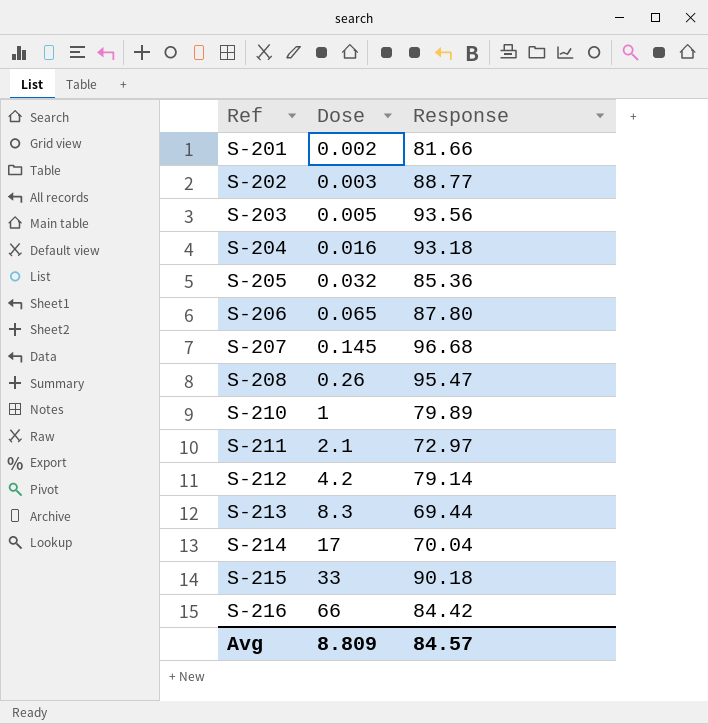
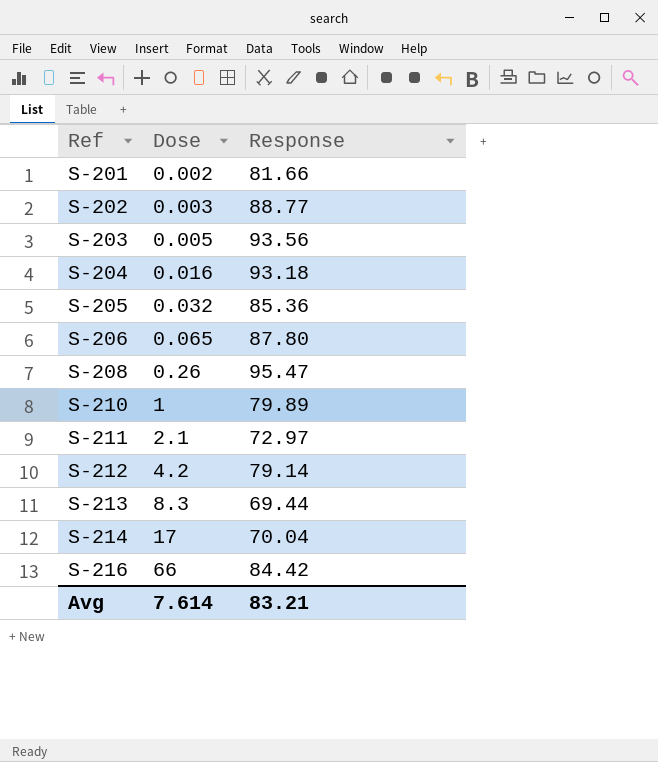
row S-207: 0.145 | 96.68 -> none
row S-215: 33 | 90.18 -> none
Avg | Dose: 8.809 -> 7.614
Avg | Response: 84.57 -> 83.21

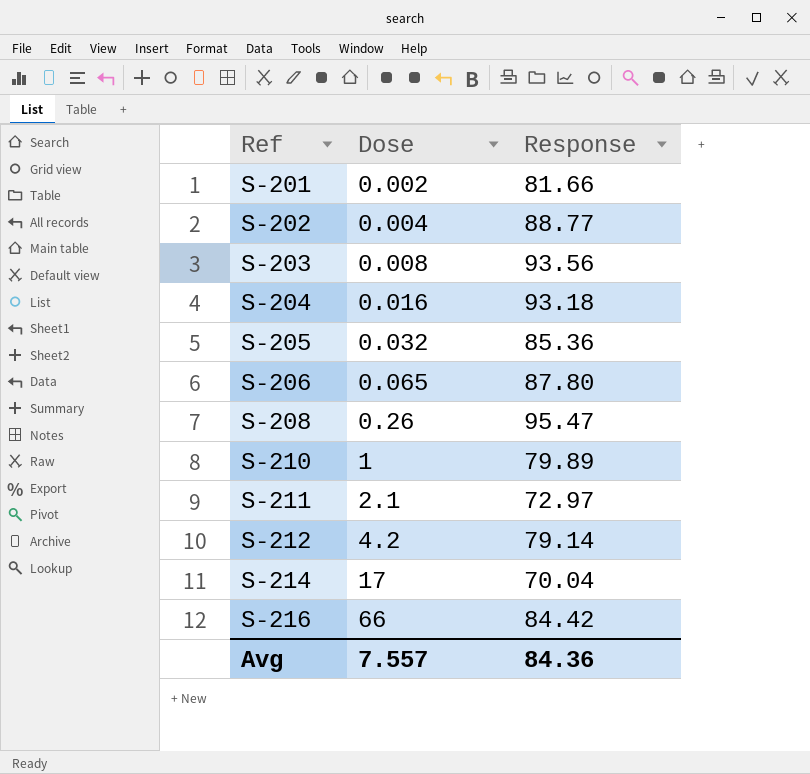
row S-213: 8.3 | 69.44 -> none
S-202 | Dose: 0.003 -> 0.004
S-203 | Dose: 0.005 -> 0.008
Avg | Dose: 7.614 -> 7.557
Avg | Response: 83.21 -> 84.36

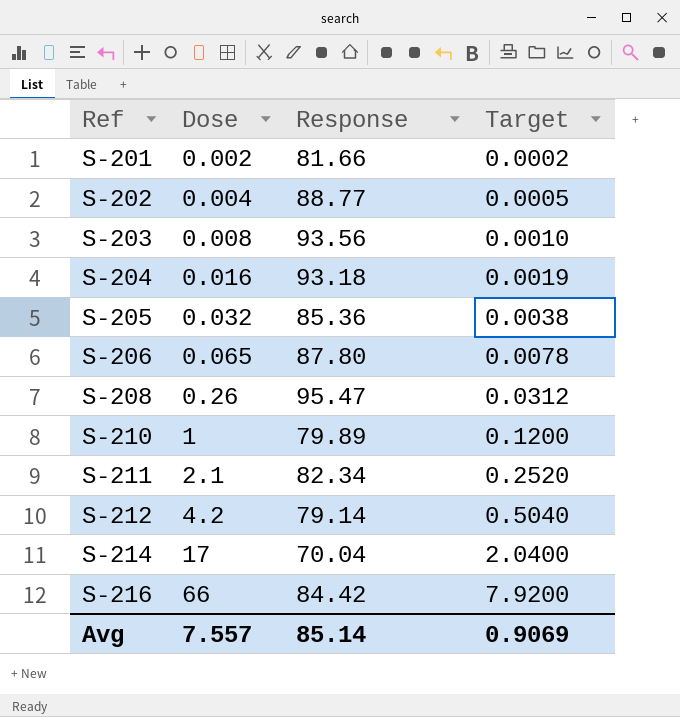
column Target | formula: none -> [Dose] * 0.12
S-211 | Response: 72.97 -> 82.34
Avg | Response: 84.36 -> 85.14

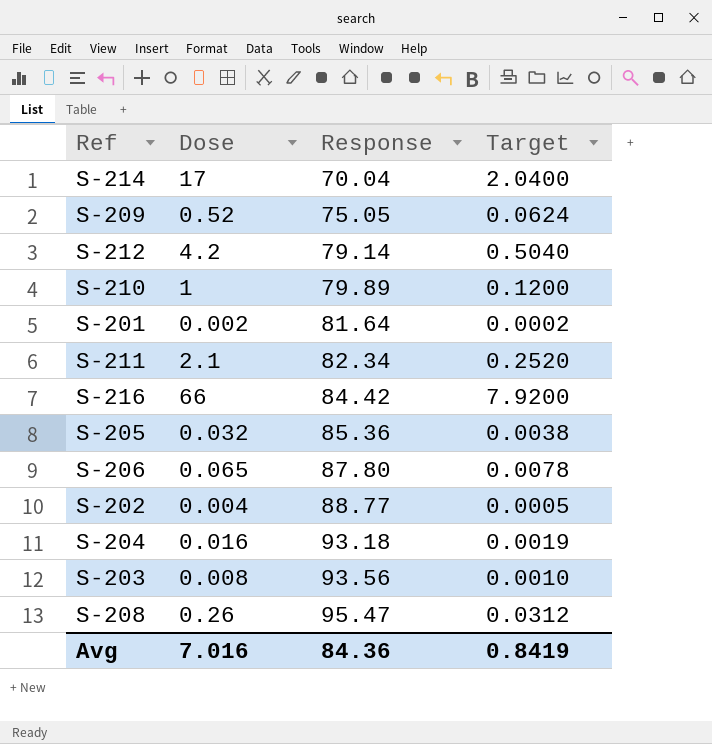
row order: Ref ascending -> Response ascending
row S-209: none -> 0.52 | 75.05 | 0.0624
S-201 | Response: 81.66 -> 81.64
Avg | Dose: 7.557 -> 7.016
Avg | Response: 85.14 -> 84.36
Avg | Target: 0.9069 -> 0.8419

